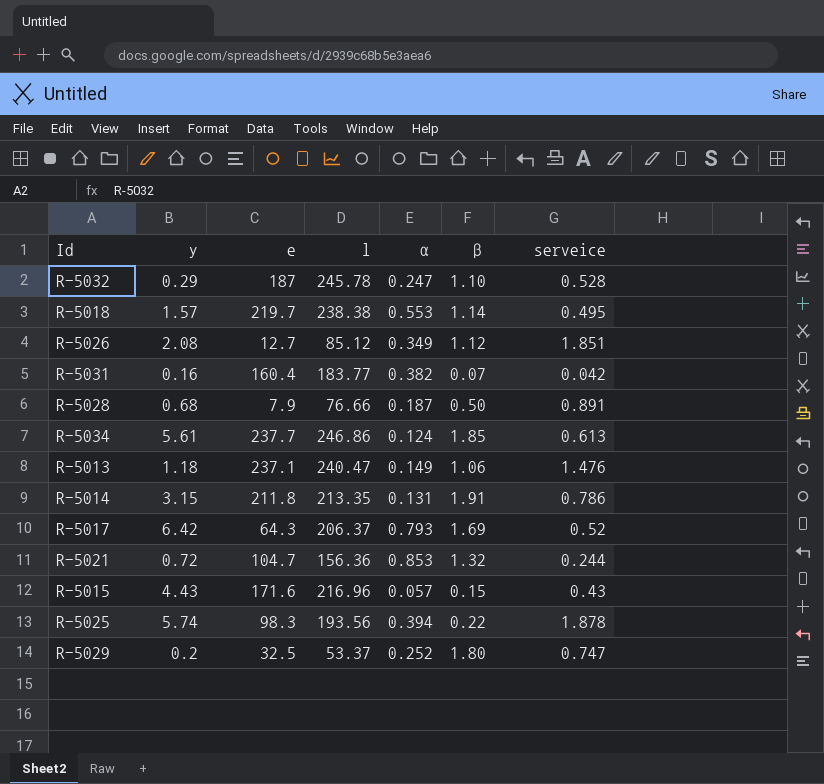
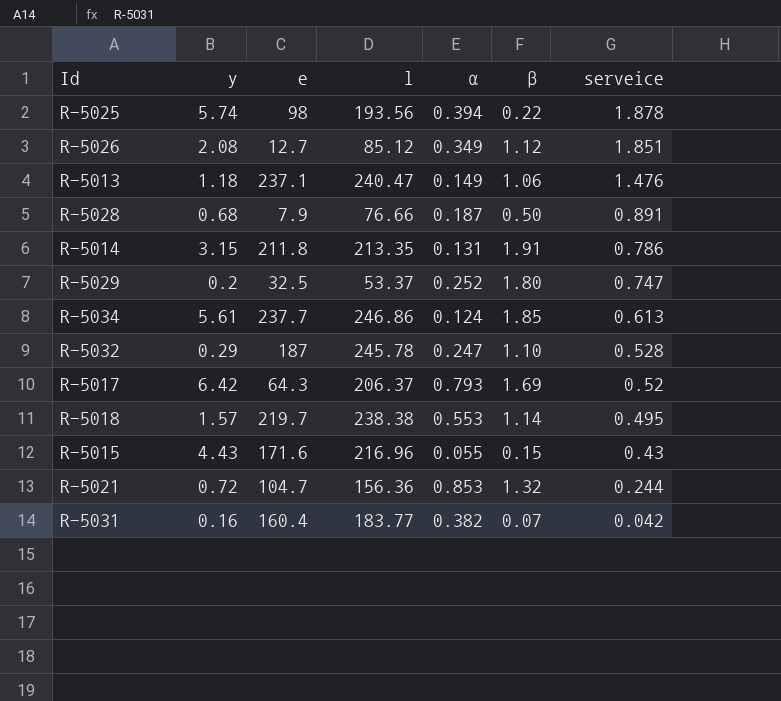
row order: none -> serveice descending
R-5025 | e: 98.3 -> 98
R-5015 | α: 0.057 -> 0.055

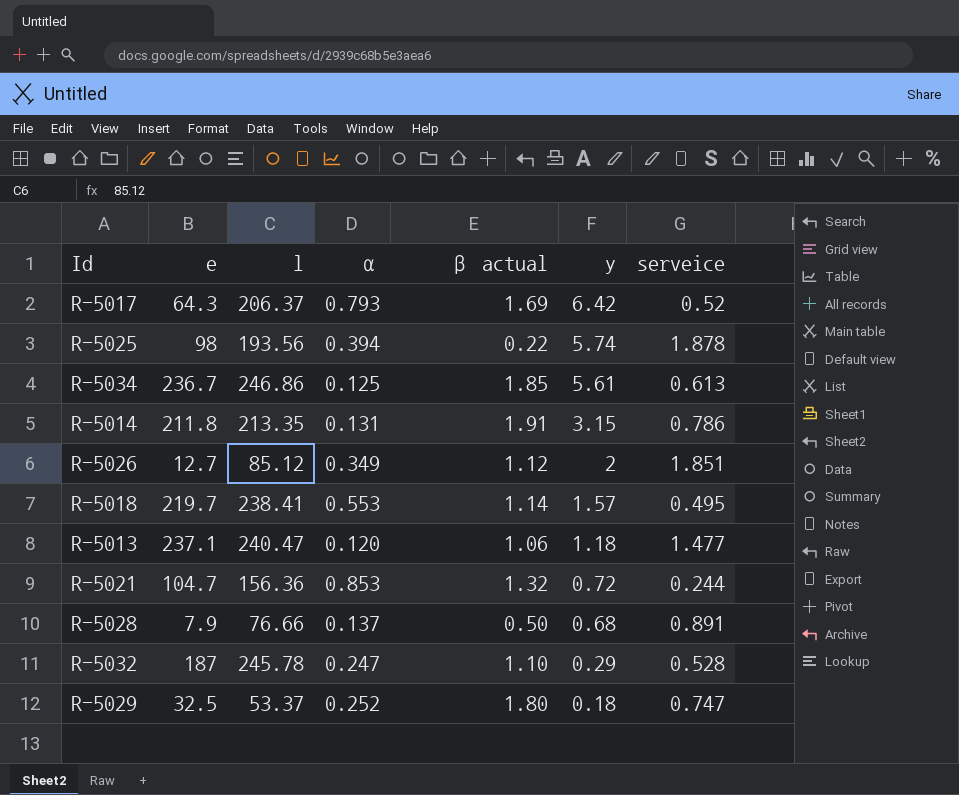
row order: serveice descending -> y descending
column name: β -> β actual
column y | position: 2 -> 6
row R-5015: 4.43 | 171.6 | 216.96 | 0.055 | 0.15 | 0.43 -> none
row R-5031: 0.16 | 160.4 | 183.77 | 0.382 | 0.07 | 0.042 -> none
R-5034 | e: 237.7 -> 236.7
R-5034 | α: 0.124 -> 0.125
R-5026 | y: 2.08 -> 2
R-5018 | l: 238.38 -> 238.41
R-5013 | α: 0.149 -> 0.120
R-5013 | serveice: 1.476 -> 1.477
R-5028 | α: 0.187 -> 0.137
R-5029 | y: 0.2 -> 0.18

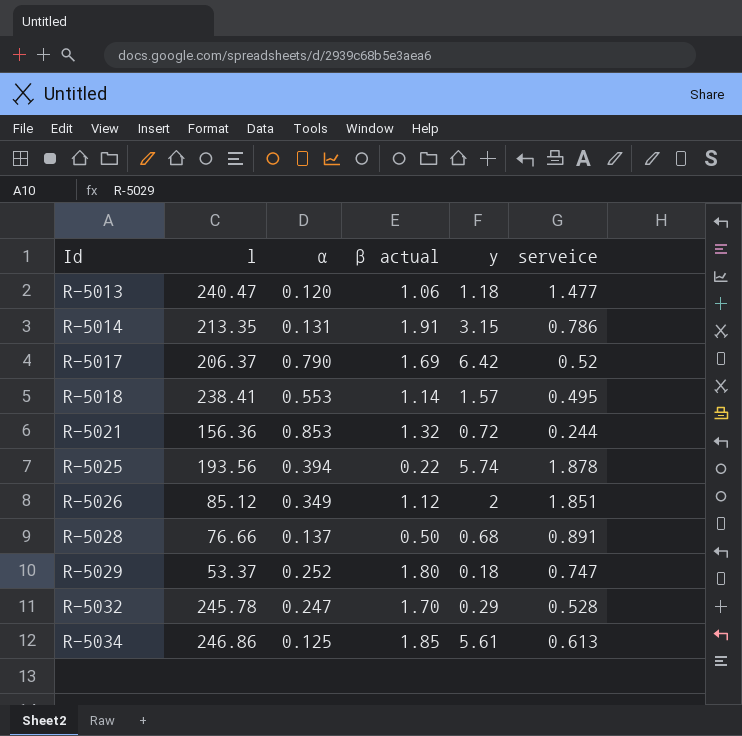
row order: y descending -> Id ascending
column e | position: 2 -> none
R-5017 | α: 0.793 -> 0.790
R-5032 | β actual: 1.10 -> 1.70

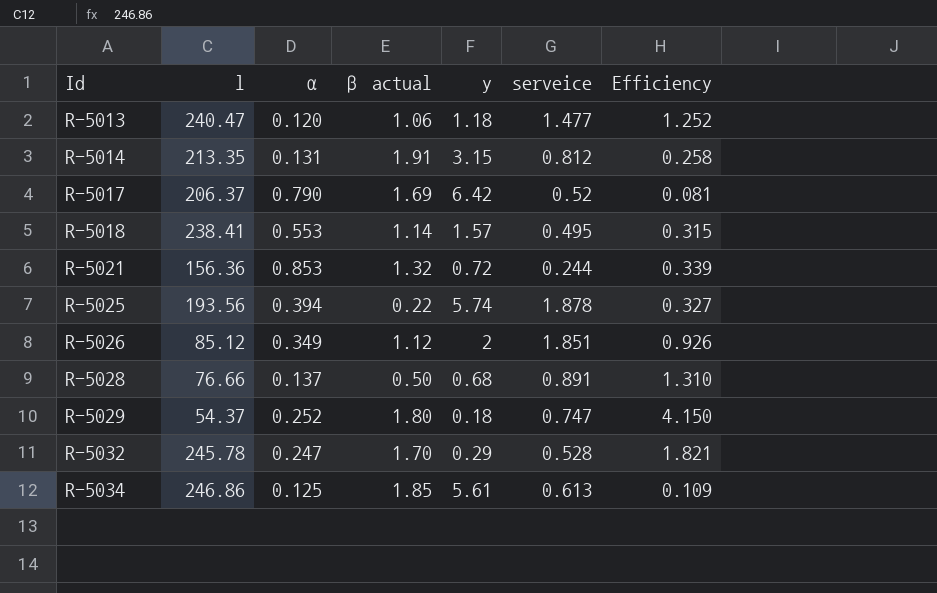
column Efficiency | formula: none -> [serveice] / [y]
R-5014 | serveice: 0.786 -> 0.812
R-5029 | l: 53.37 -> 54.37

